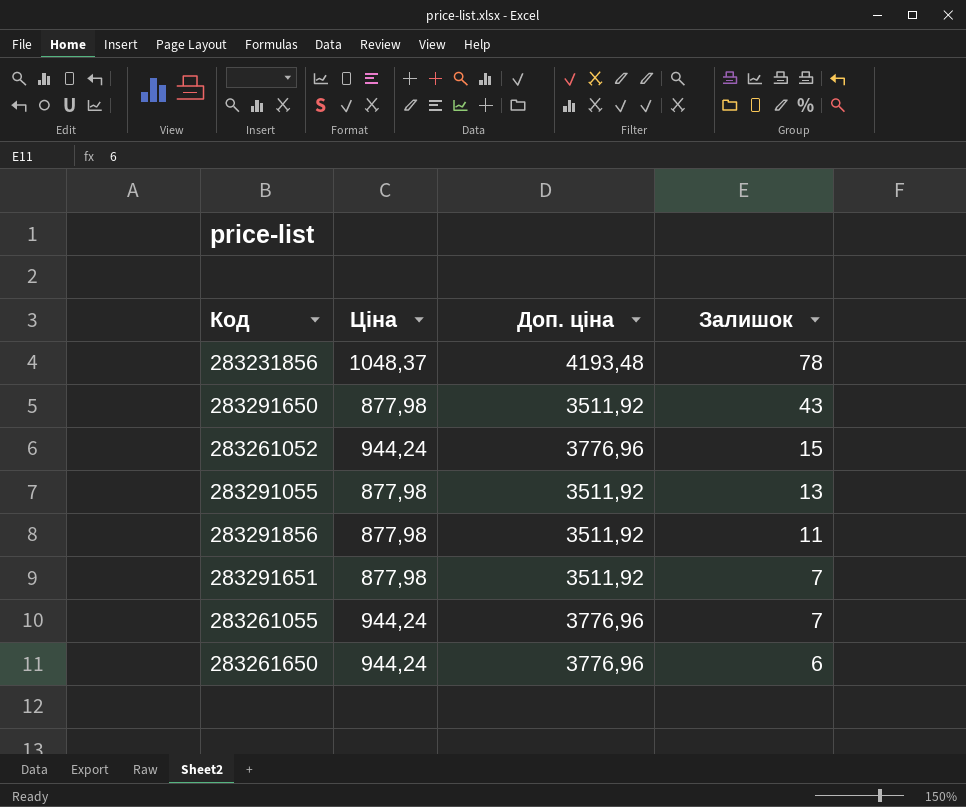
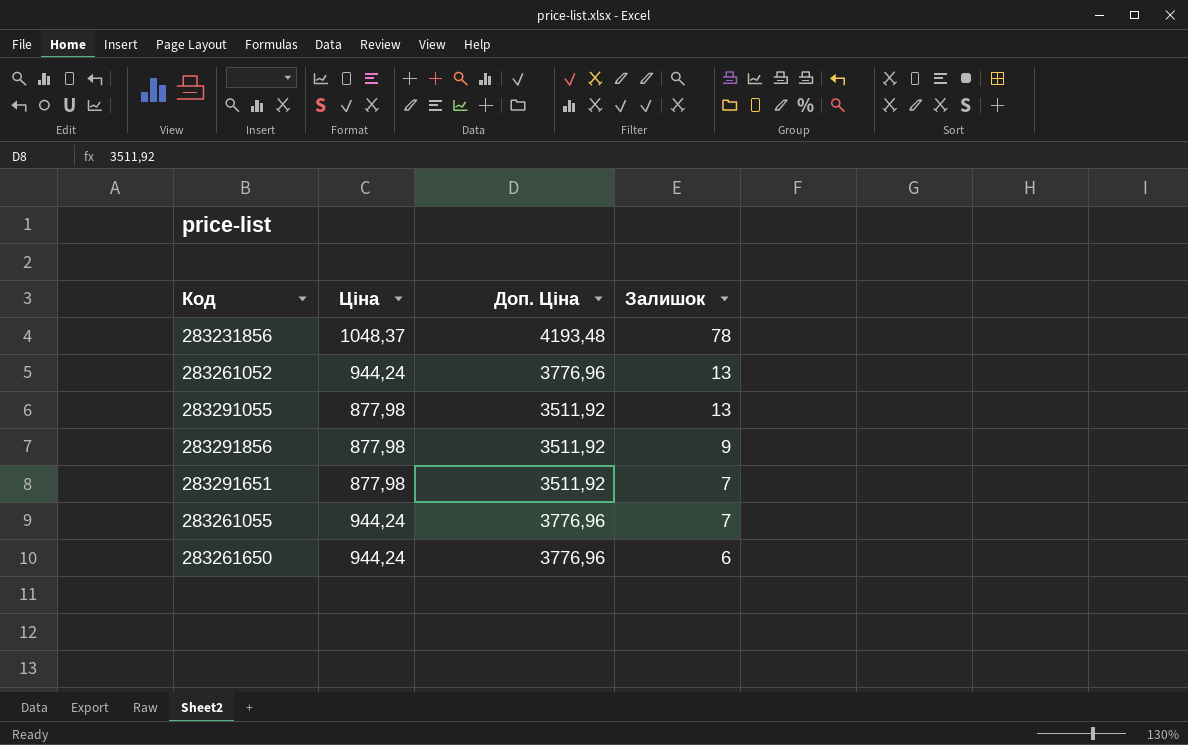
column name: Доп. ціна -> Доп. Ціна
row 283291650: 877,98 | 3511,92 | 43 -> none
283261052 | Залишок: 15 -> 13
283291856 | Залишок: 11 -> 9

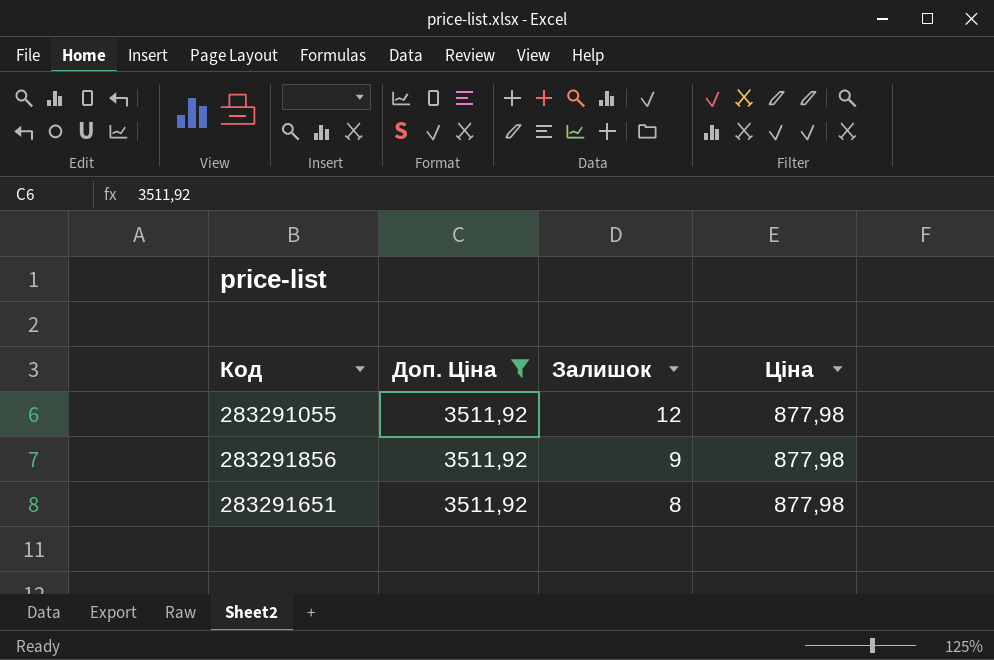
filter: none -> Доп. Ціна = 3511,92
column Ціна | position: 2 -> 4
283291055 | Залишок: 13 -> 12
283291651 | Залишок: 7 -> 8

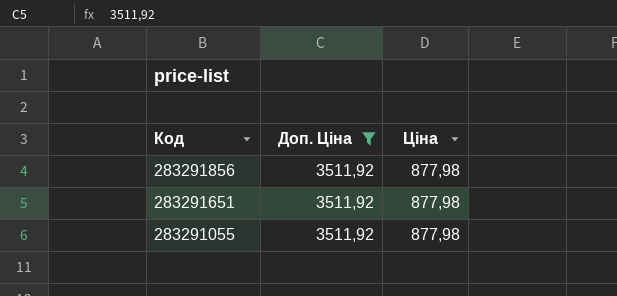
row order: Залишок descending -> Код descending
column Залишок | position: 3 -> none

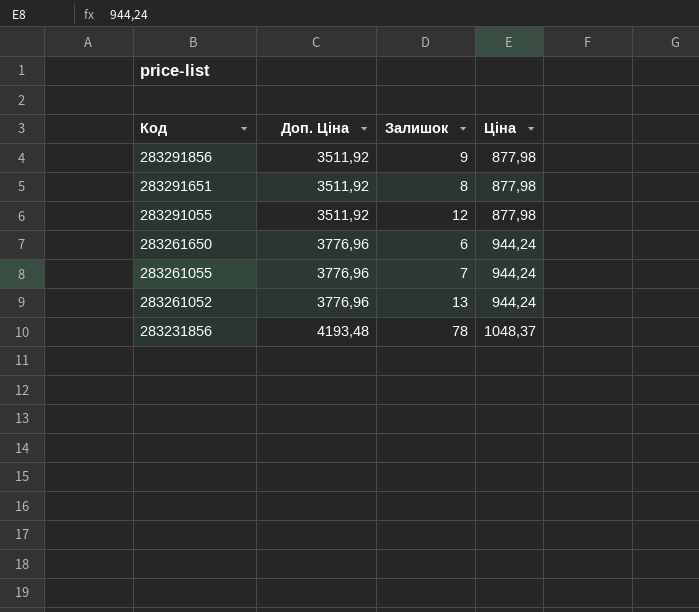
filter: Доп. Ціна = 3511,92 -> none
column Залишок | position: none -> 3

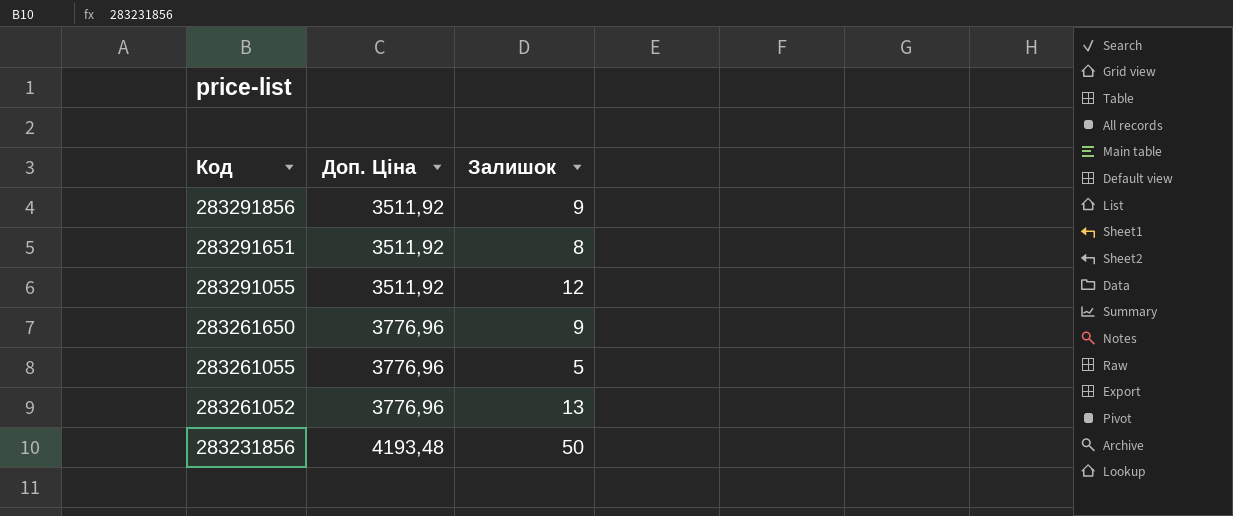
column Ціна | position: 4 -> none
283261650 | Залишок: 6 -> 9
283261055 | Залишок: 7 -> 5
283231856 | Залишок: 78 -> 50

